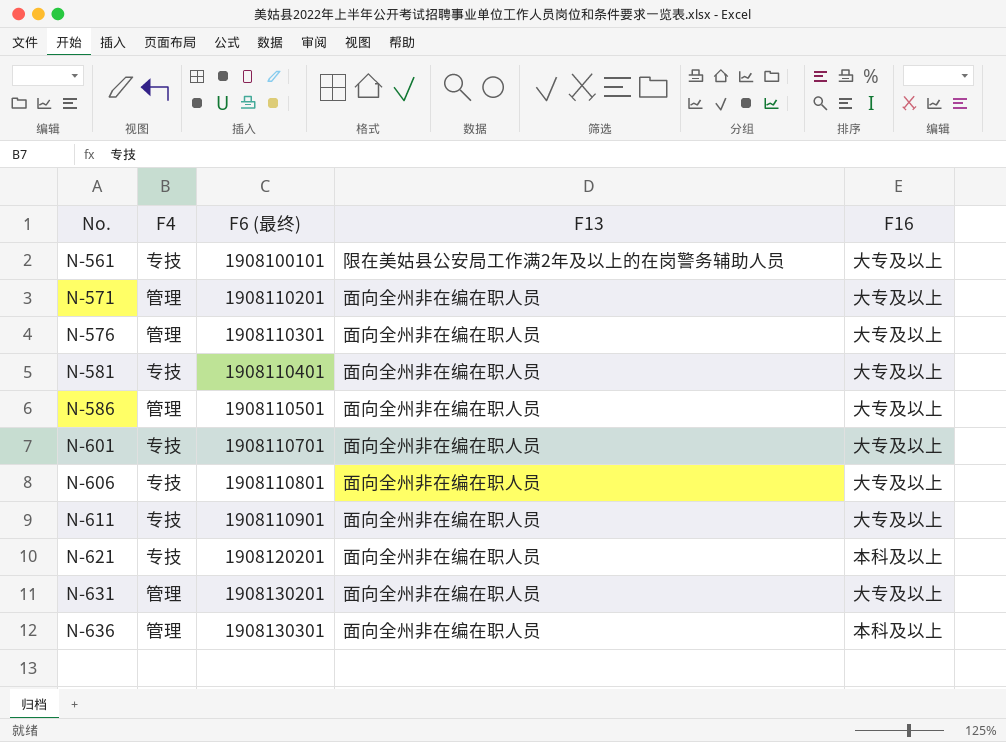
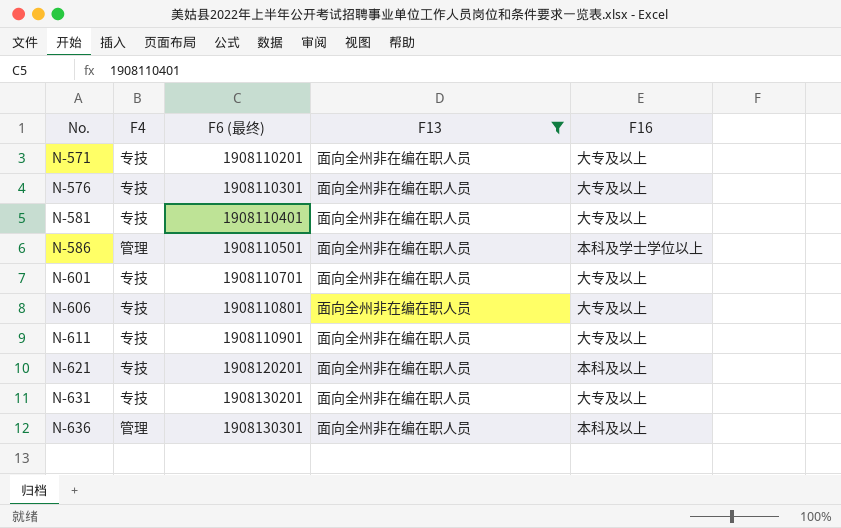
filter: none -> F13 = 面向全州非在编在职人员
N-571 | F4: 管理 -> 专技
N-576 | F4: 管理 -> 专技
N-586 | F16: 大专及以上 -> 本科及学士学位以上
N-631 | F4: 管理 -> 专技

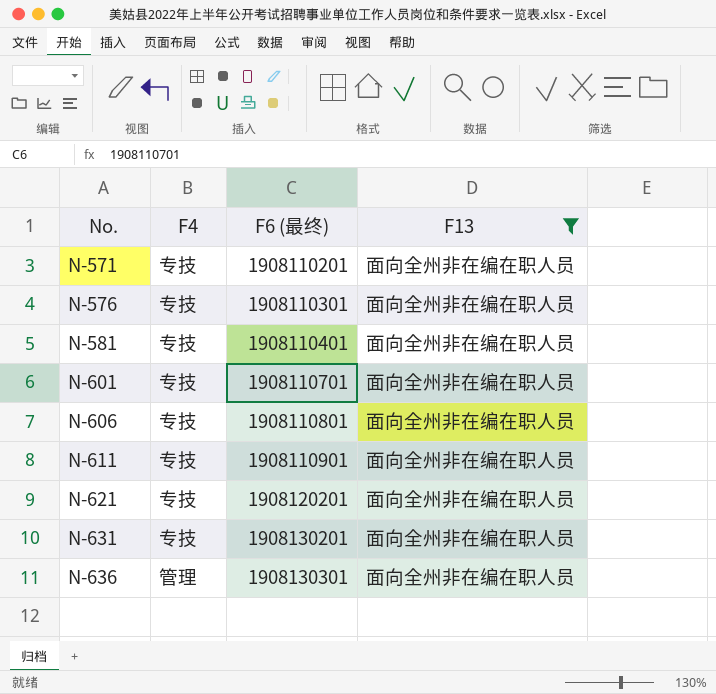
column F16 | position: 5 -> none
row N-586: 管理 | 1908110501 | 面向全州非在编在职人员 | 本科及学士学位以上 -> none

